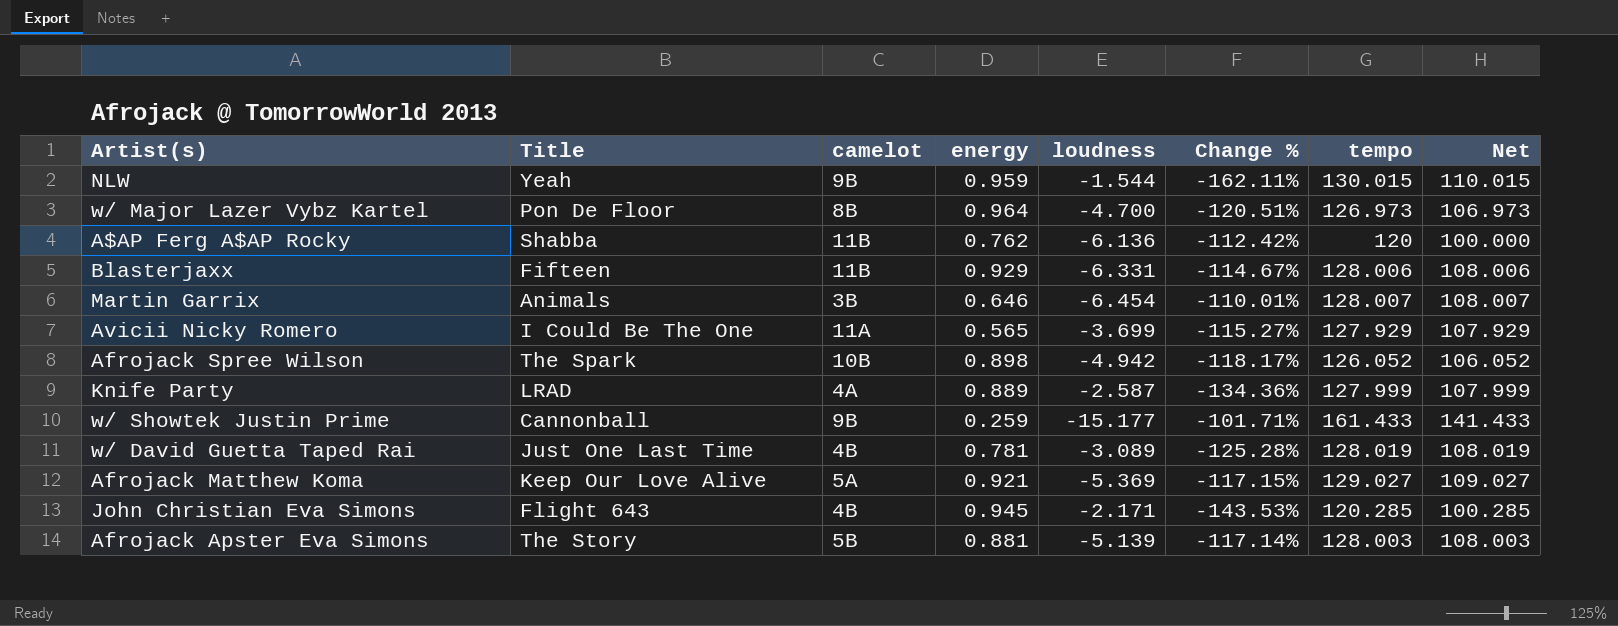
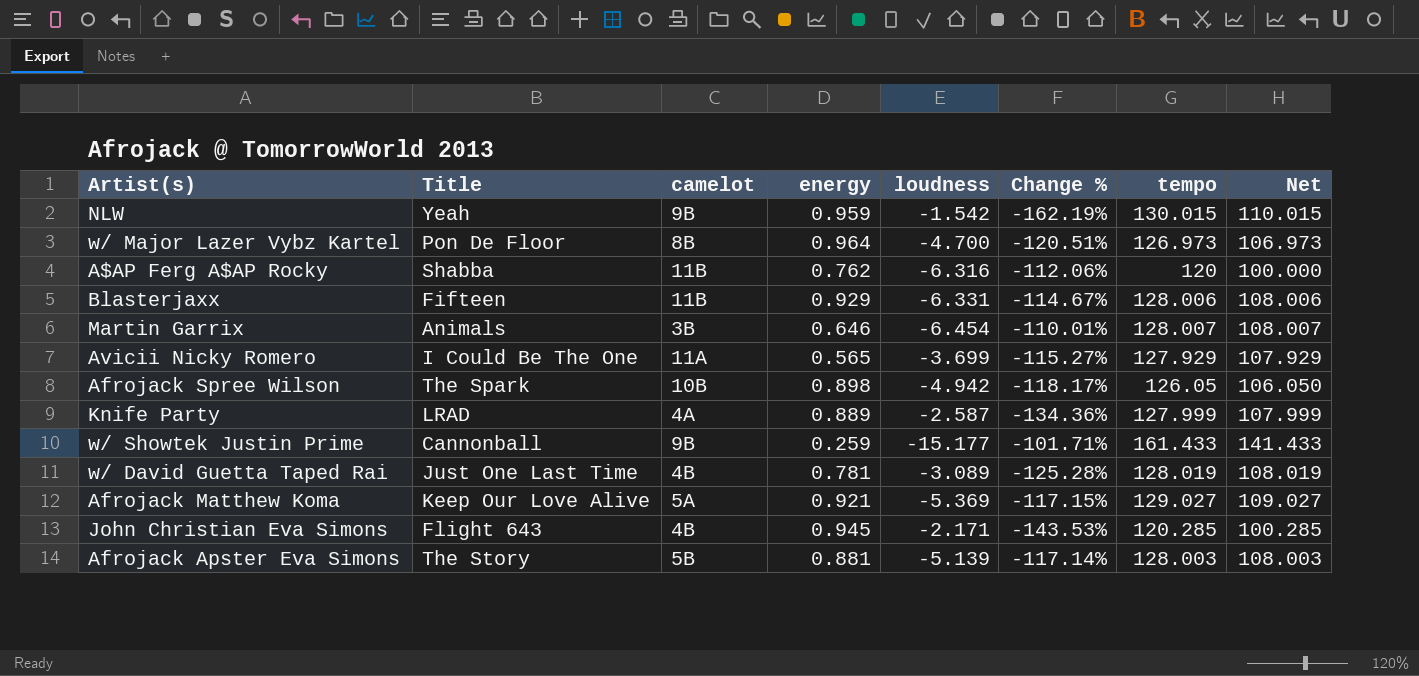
NLW | loudness: -1.544 -> -1.542
NLW | Change %: -162.11% -> -162.19%
A$AP Ferg A$AP Rocky | loudness: -6.136 -> -6.316
A$AP Ferg A$AP Rocky | Change %: -112.42% -> -112.06%
Afrojack Spree Wilson | tempo: 126.052 -> 126.05
Afrojack Spree Wilson | Net: 106.052 -> 106.050

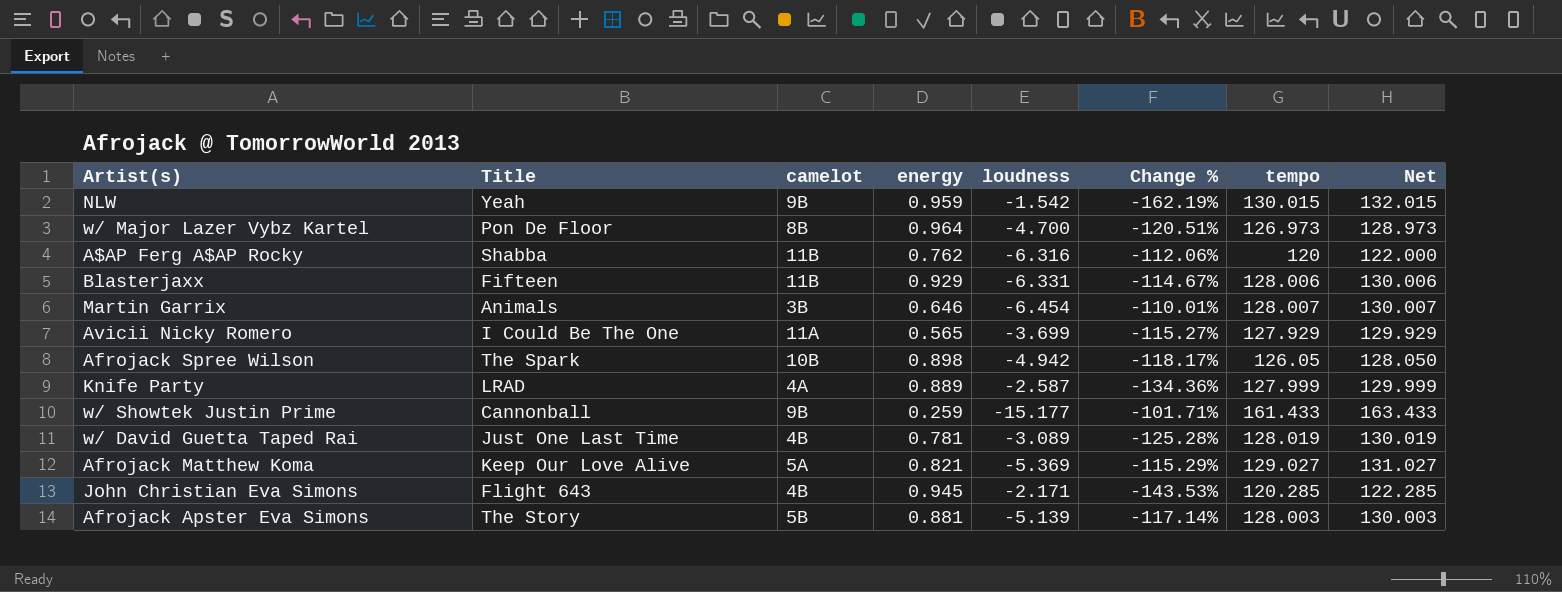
column Net | formula: [tempo] - 20 -> [tempo] + 2
Afrojack Matthew Koma | energy: 0.921 -> 0.821
Afrojack Matthew Koma | Change %: -117.15% -> -115.29%

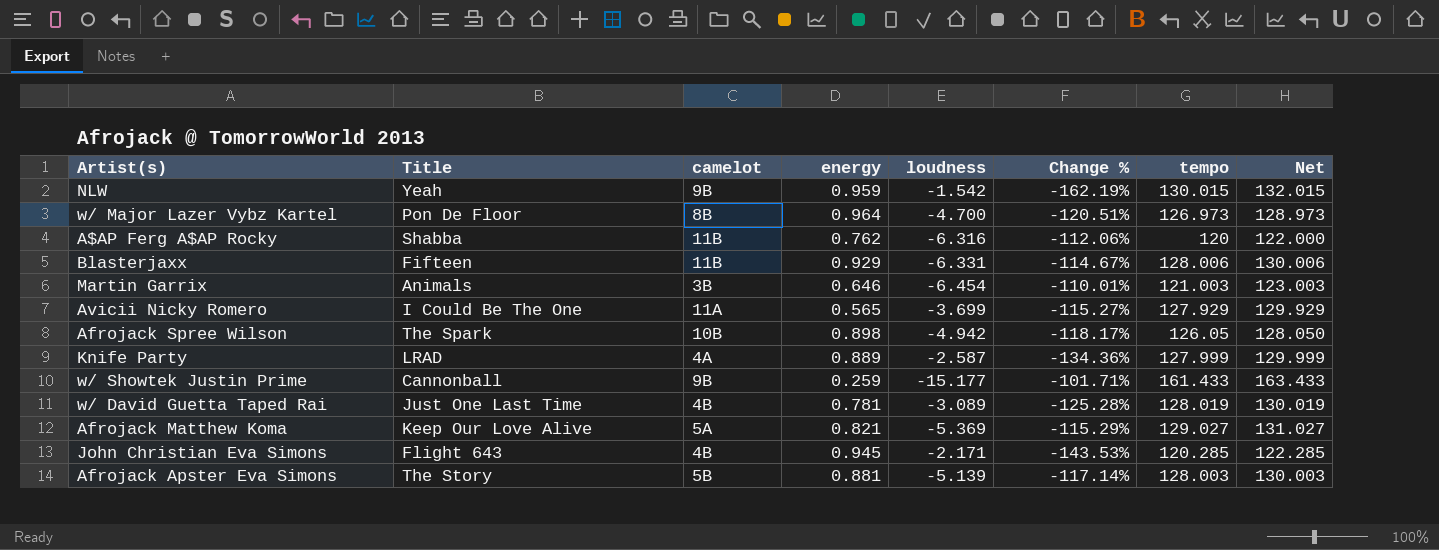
Martin Garrix | tempo: 128.007 -> 121.003
Martin Garrix | Net: 130.007 -> 123.003

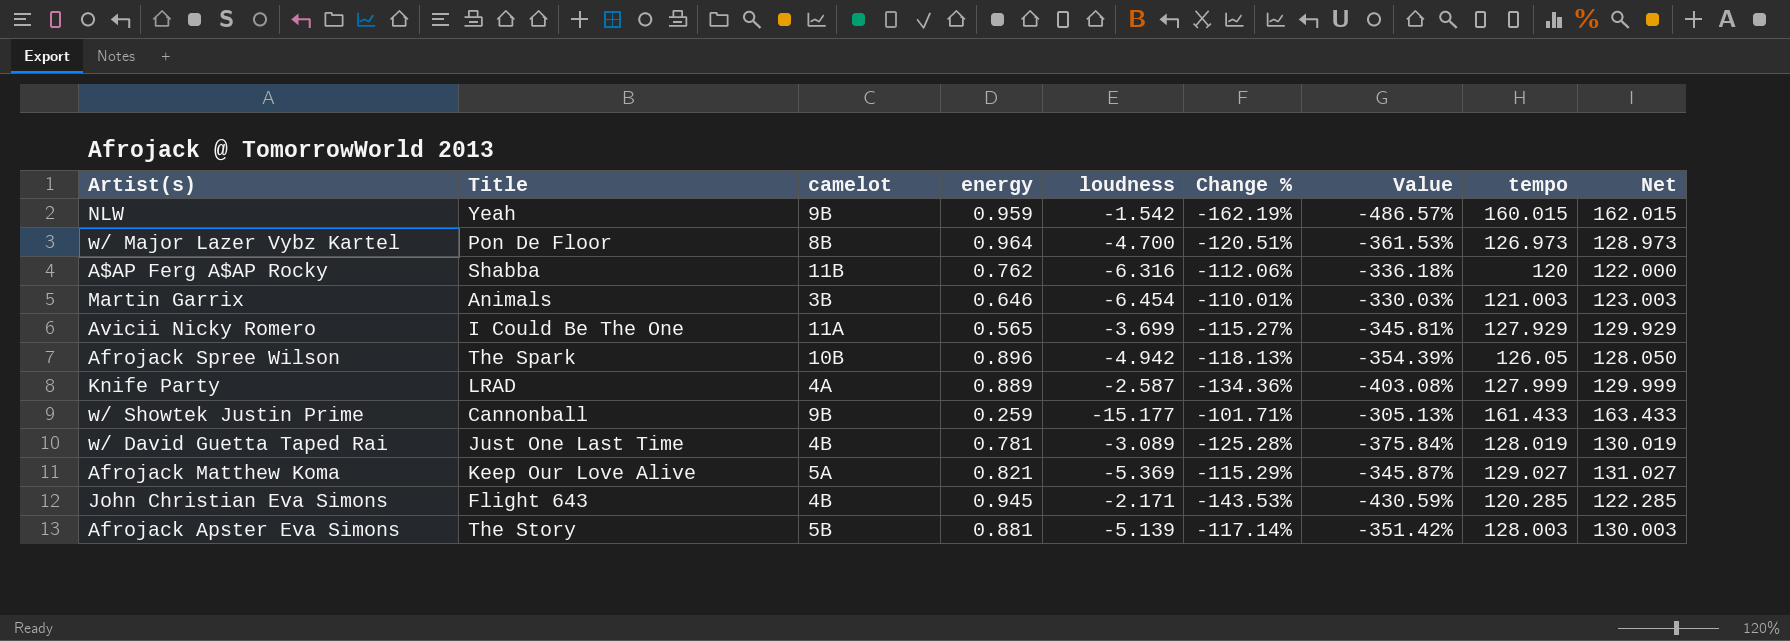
column Value | formula: none -> [Change %] * 3
row Blasterjaxx: Fifteen | 11B | 0.929 | -6.331 | -114.67% | 128.006 | 130.006 -> none
NLW | tempo: 130.015 -> 160.015
NLW | Net: 132.015 -> 162.015
Afrojack Spree Wilson | energy: 0.898 -> 0.896
Afrojack Spree Wilson | Change %: -118.17% -> -118.13%

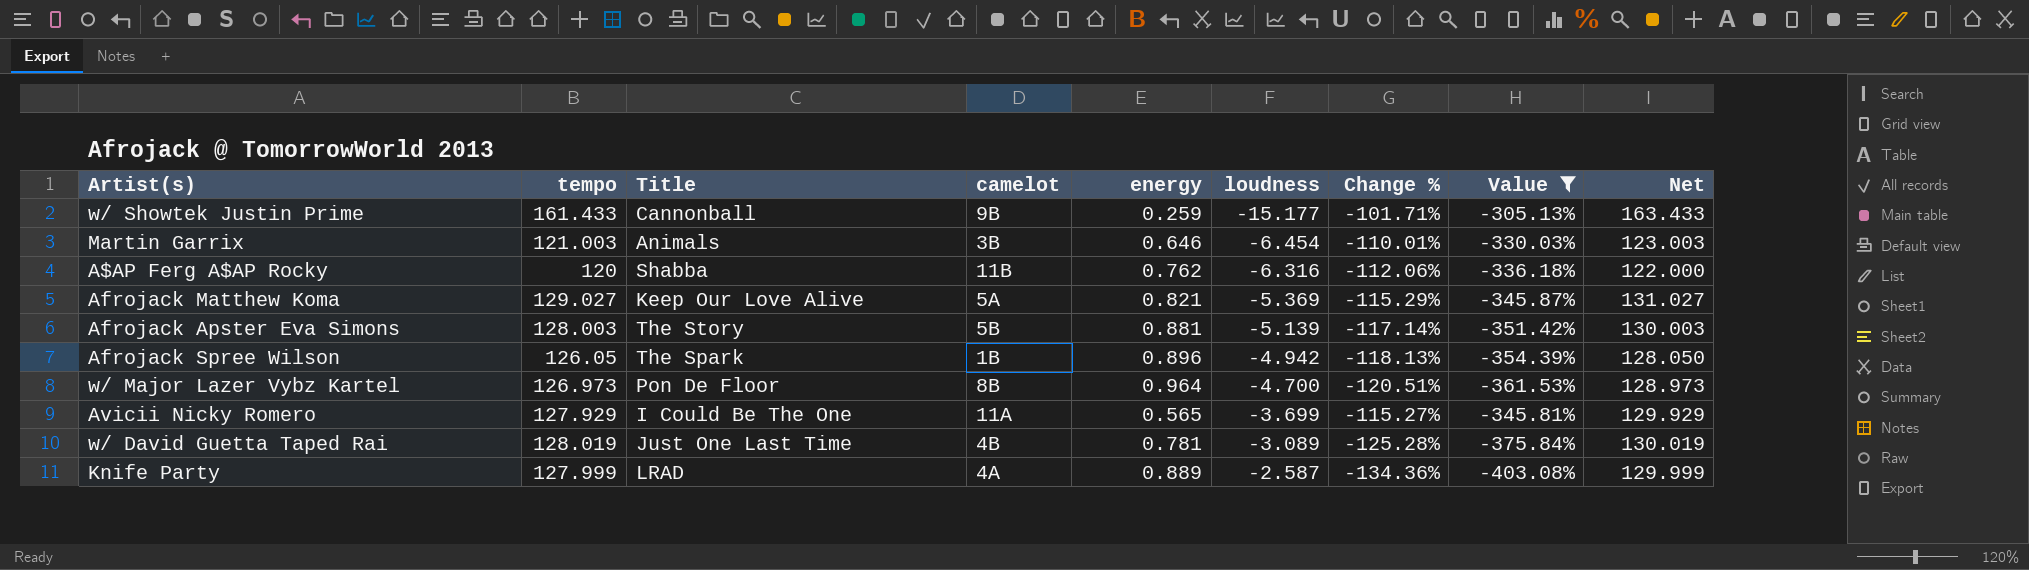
filter: none -> Value >= -403.08%
row order: none -> loudness ascending
column tempo | position: 8 -> 2
Afrojack Spree Wilson | camelot: 10B -> 1B

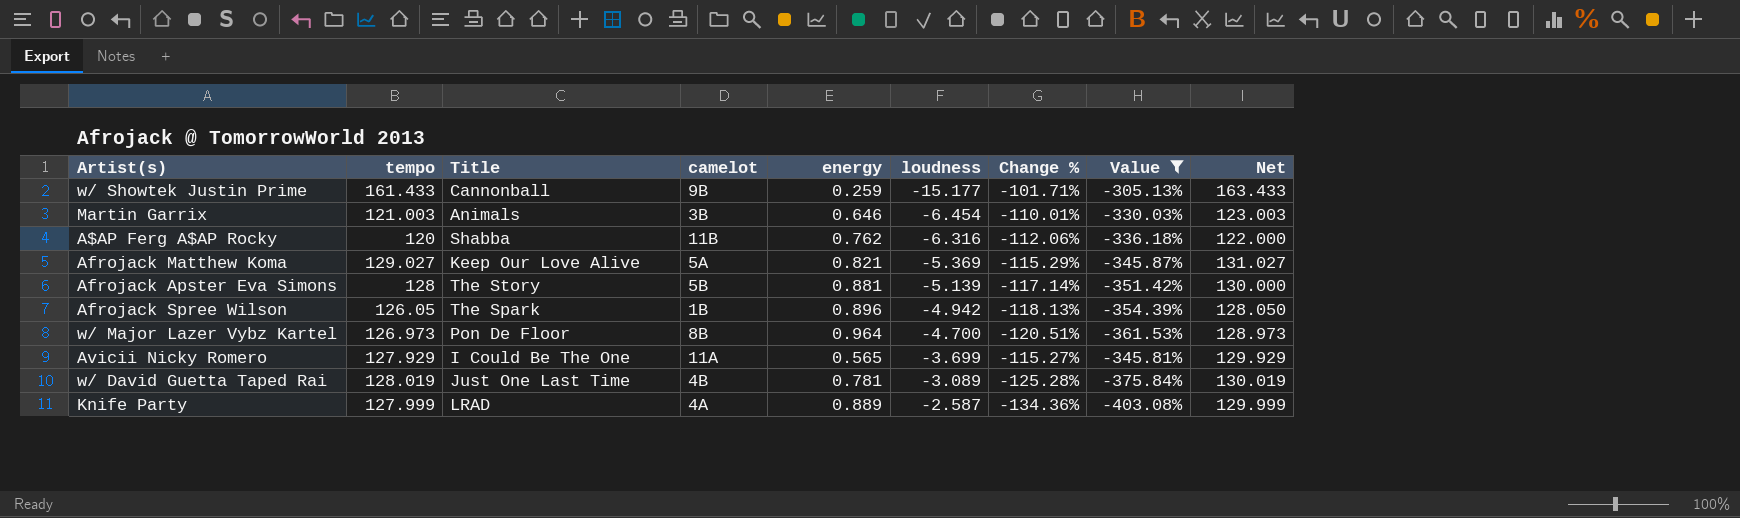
Afrojack Apster Eva Simons | tempo: 128.003 -> 128
Afrojack Apster Eva Simons | Net: 130.003 -> 130.000

